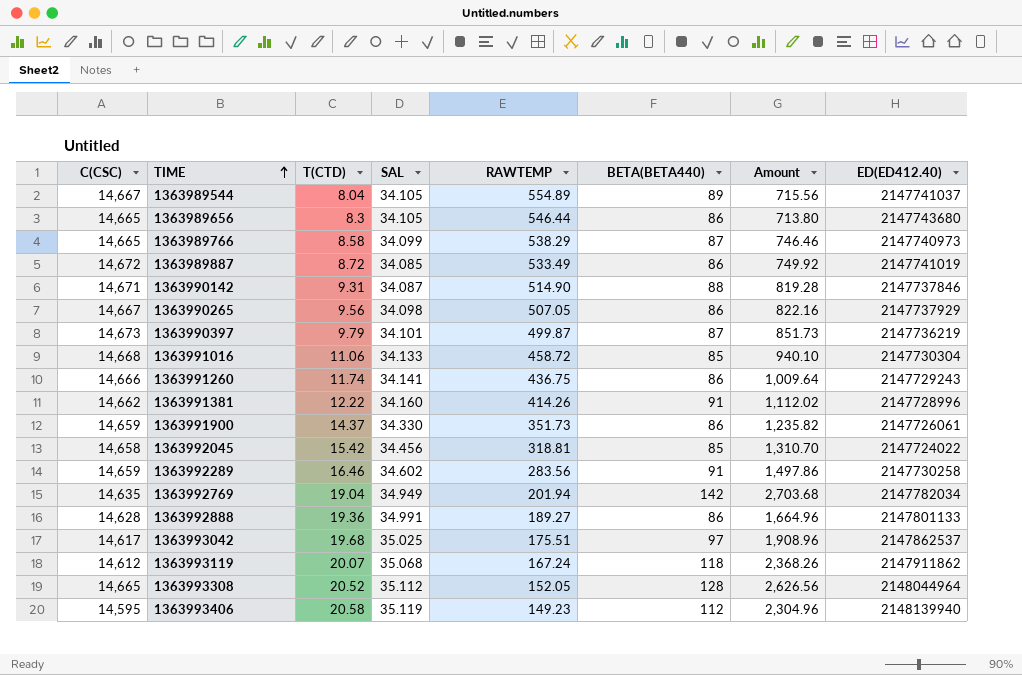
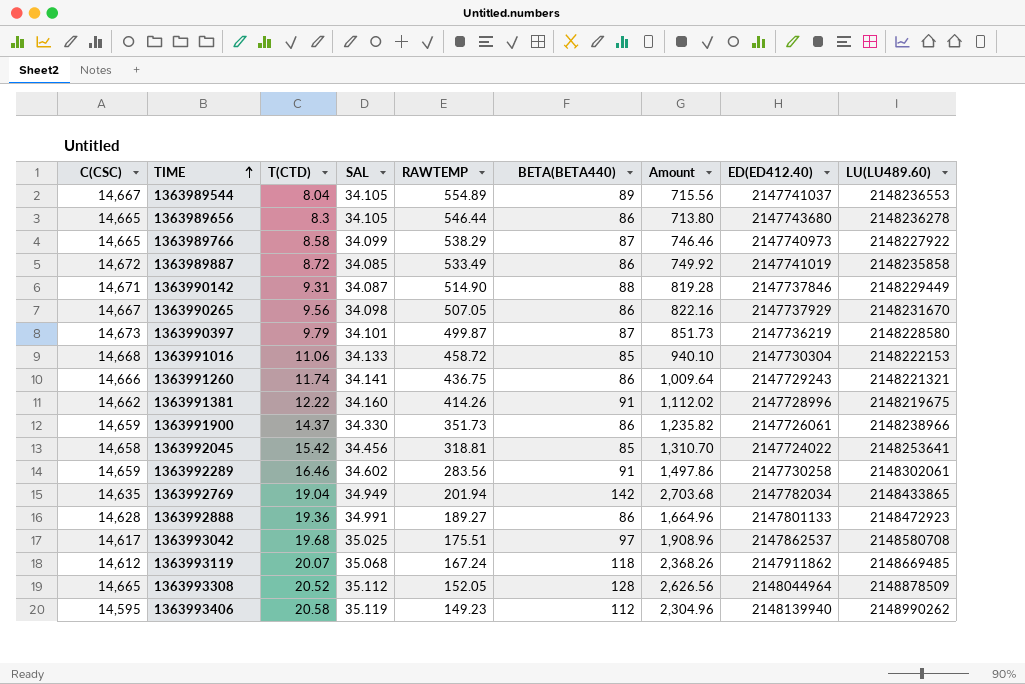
column LU(LU489.60) | position: none -> 9

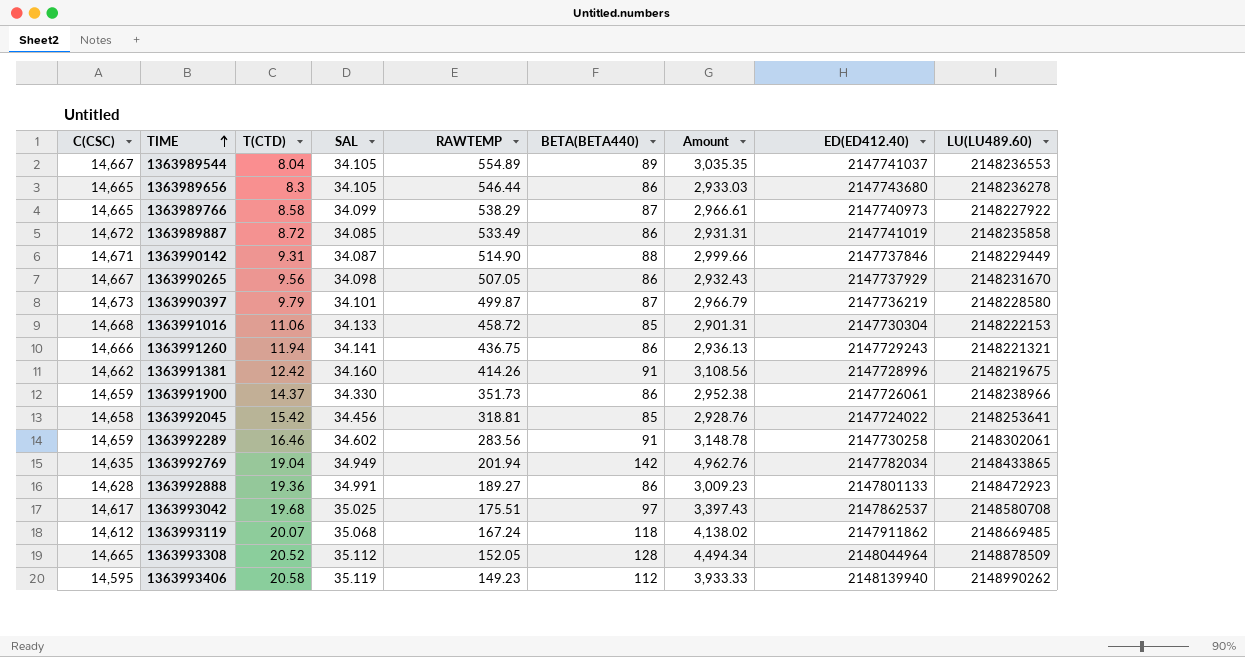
column Amount | formula: [T(CTD)] * [BETA(BETA440)] -> [SAL] * [BETA(BETA440)]
1363991260 | T(CTD): 11.74 -> 11.94
1363991381 | T(CTD): 12.22 -> 12.42

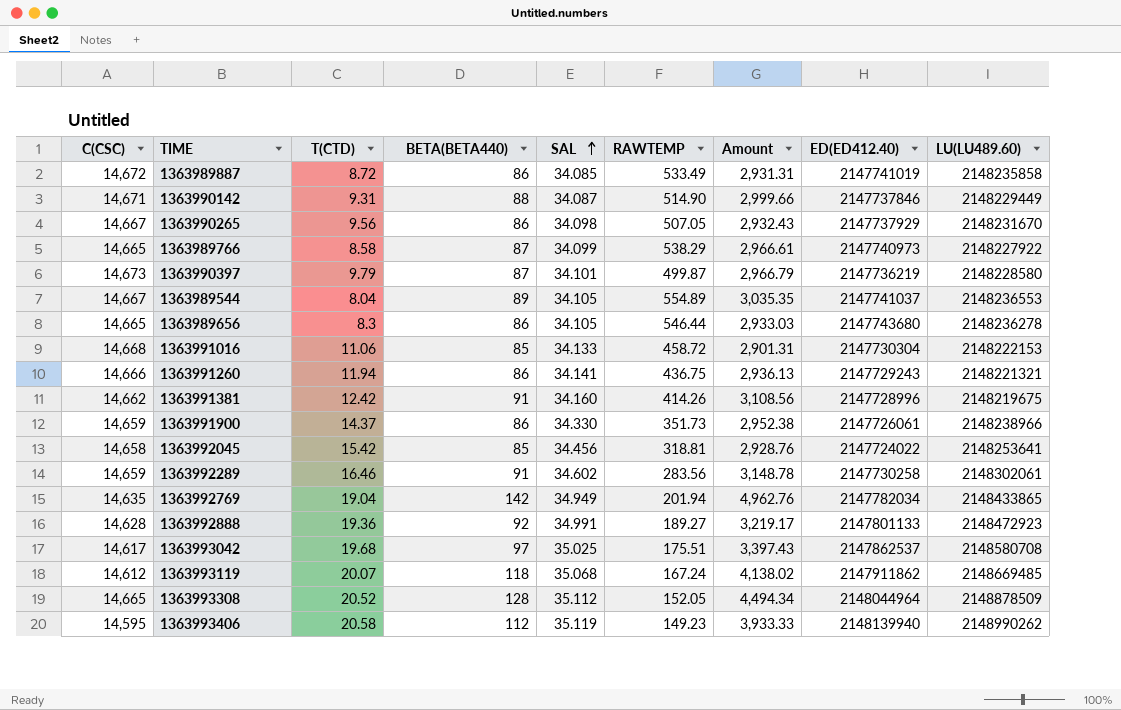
row order: TIME ascending -> SAL ascending
column BETA(BETA440) | position: 6 -> 4
1363992888 | BETA(BETA440): 86 -> 92
1363992888 | Amount: 3,009.23 -> 3,219.17

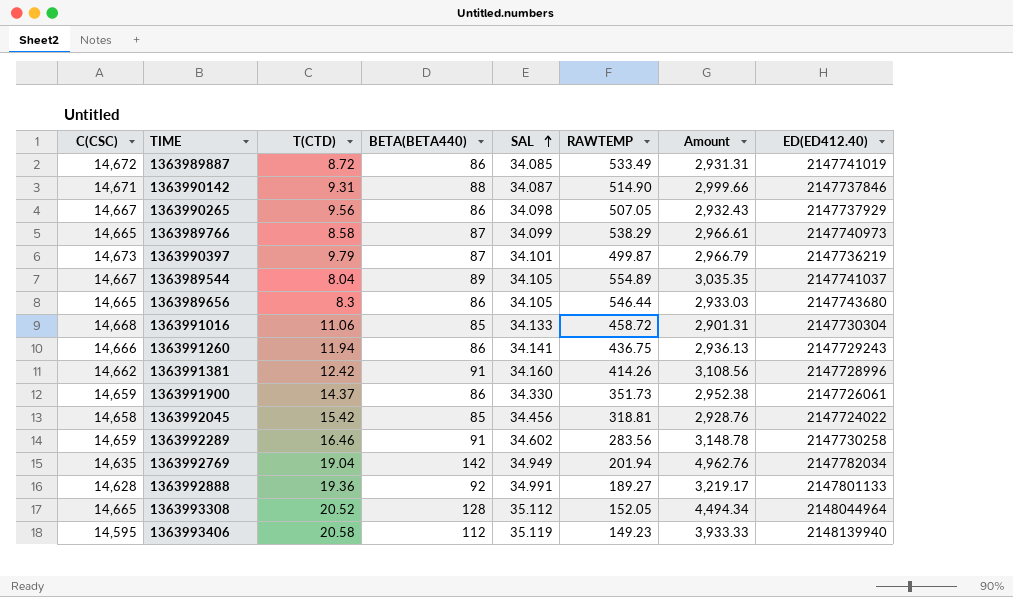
column LU(LU489.60) | position: 9 -> none
row 1363993042: 14,617 | 19.68 | 97 | 35.025 | 175.51 | 3,397.43 | 2147862537 | 2148580708 -> none
row 1363993119: 14,612 | 20.07 | 118 | 35.068 | 167.24 | 4,138.02 | 2147911862 | 2148669485 -> none

